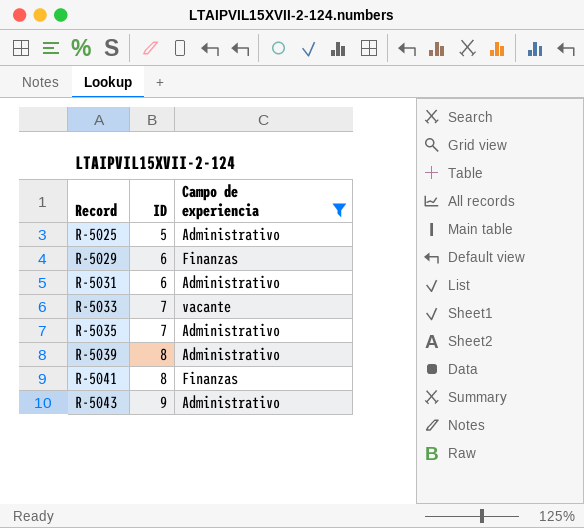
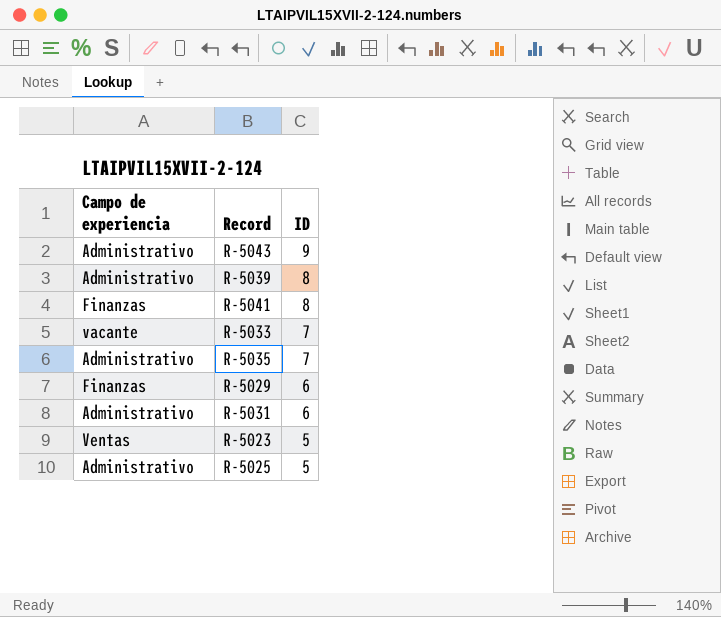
filter: Campo de experiencia != Ventas -> none
row order: Record ascending -> ID descending
column Campo de experiencia | position: 3 -> 1

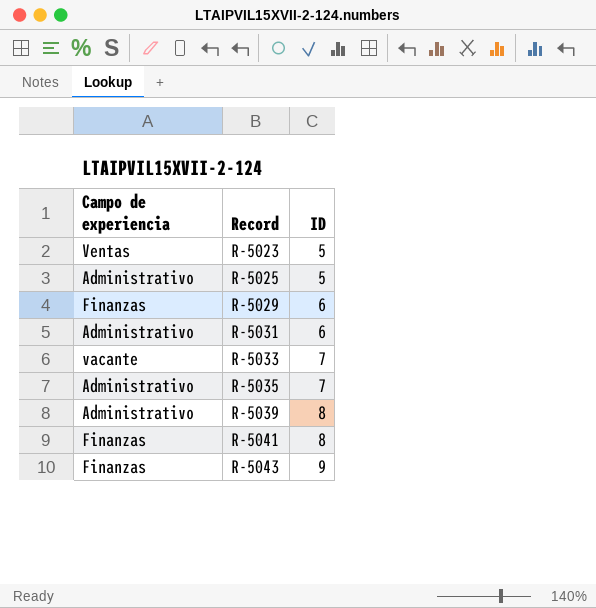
row order: ID descending -> Record ascending
R-5043 | Campo de experiencia: Administrativo -> Finanzas

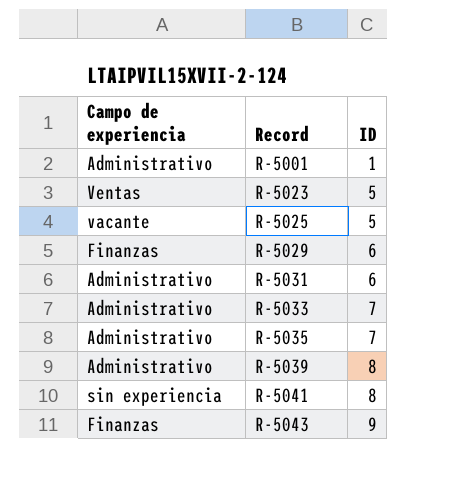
row R-5001: none -> Administrativo | 1
R-5025 | Campo de experiencia: Administrativo -> vacante
R-5033 | Campo de experiencia: vacante -> Administrativo
R-5041 | Campo de experiencia: Finanzas -> sin experiencia

